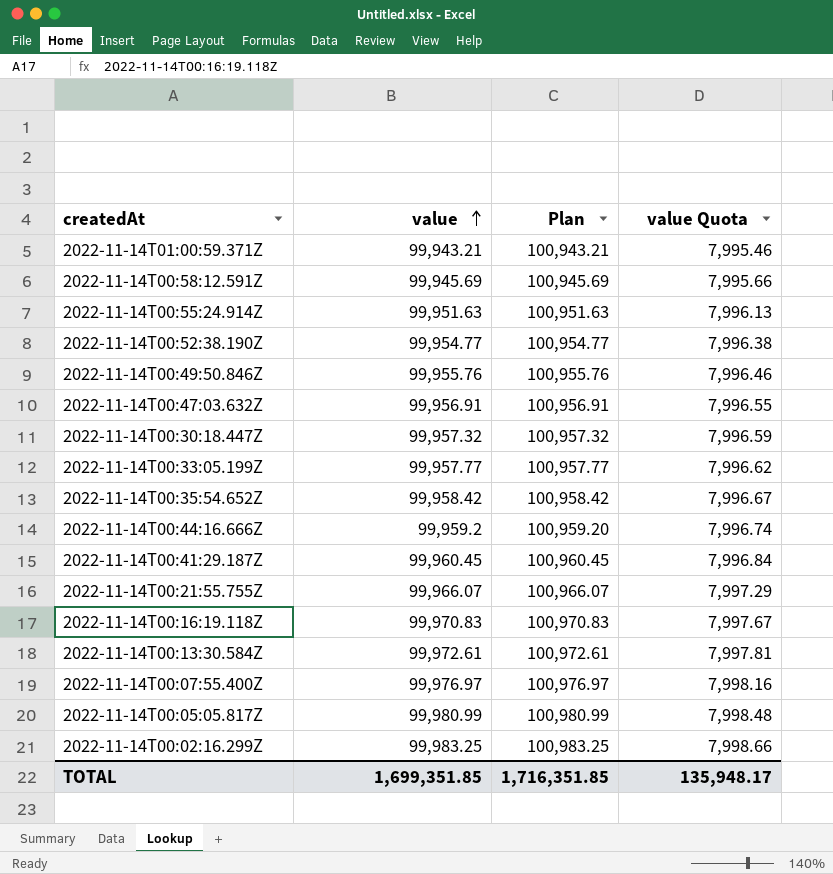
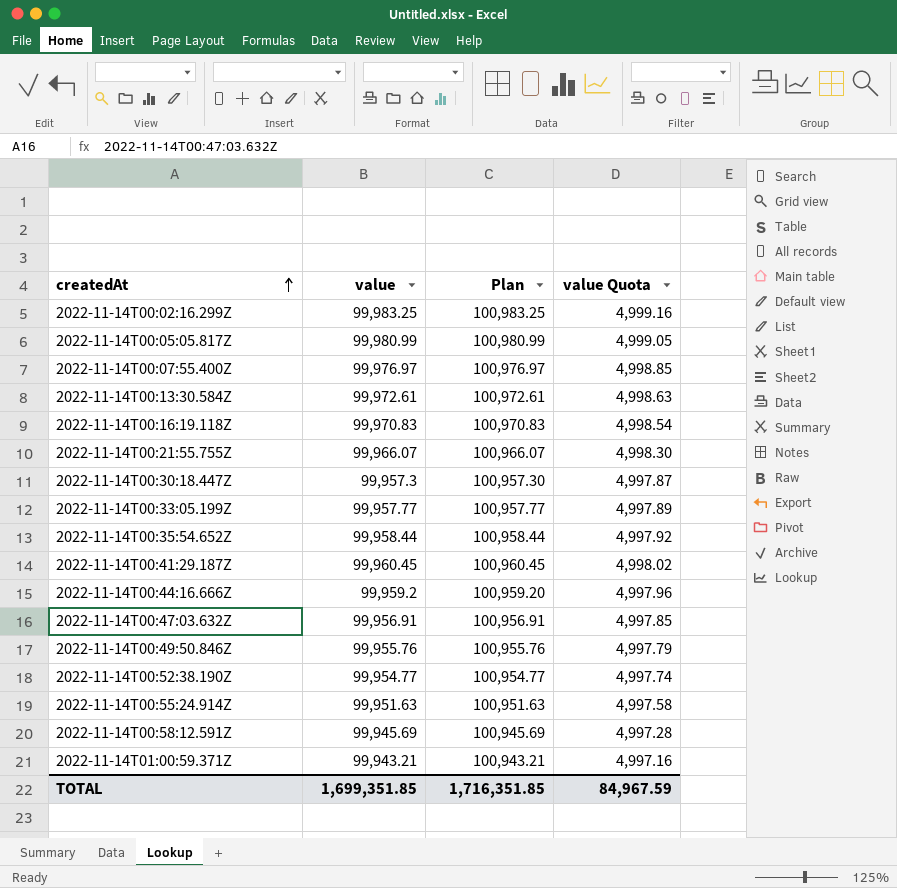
row order: value ascending -> createdAt ascending
column value Quota | formula: [value] * 0.08 -> [value] * 0.05
2022-11-14T00:30:18.447Z | value: 99,957.32 -> 99,957.3
2022-11-14T00:30:18.447Z | Plan: 100,957.32 -> 100,957.30
2022-11-14T00:35:54.652Z | value: 99,958.42 -> 99,958.44
2022-11-14T00:35:54.652Z | Plan: 100,958.42 -> 100,958.44
TOTAL | value Quota: 135,948.17 -> 84,967.59

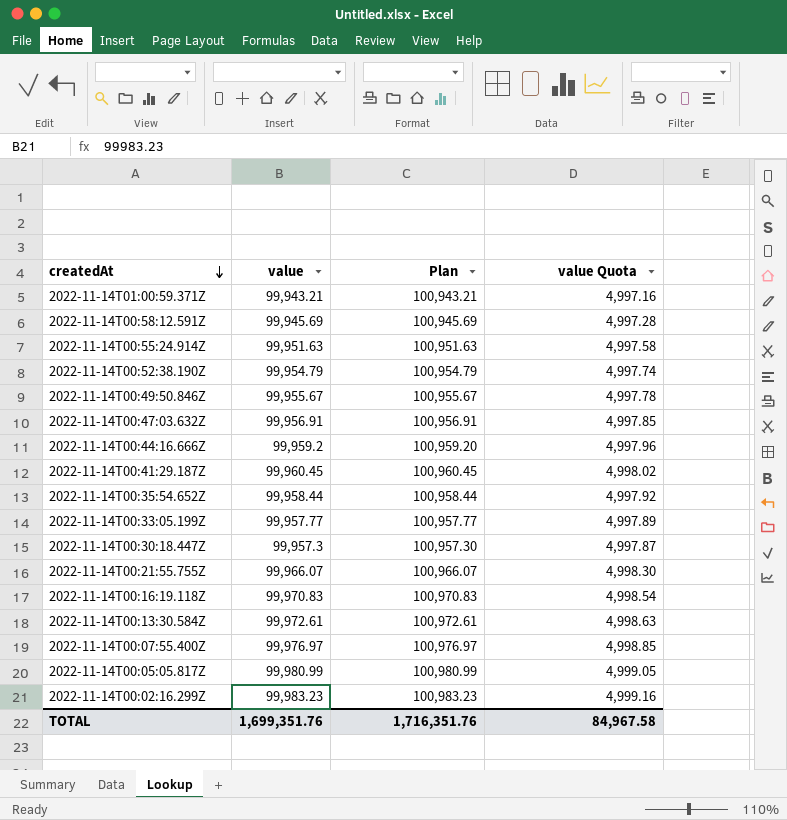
row order: createdAt ascending -> createdAt descending
2022-11-14T00:52:38.190Z | value: 99,954.77 -> 99,954.79
2022-11-14T00:52:38.190Z | Plan: 100,954.77 -> 100,954.79
2022-11-14T00:49:50.846Z | value: 99,955.76 -> 99,955.67
2022-11-14T00:49:50.846Z | Plan: 100,955.76 -> 100,955.67
2022-11-14T00:49:50.846Z | value Quota: 4,997.79 -> 4,997.78
2022-11-14T00:02:16.299Z | value: 99,983.25 -> 99,983.23
2022-11-14T00:02:16.299Z | Plan: 100,983.25 -> 100,983.23
TOTAL | value: 1,699,351.85 -> 1,699,351.76
TOTAL | Plan: 1,716,351.85 -> 1,716,351.76
TOTAL | value Quota: 84,967.59 -> 84,967.58

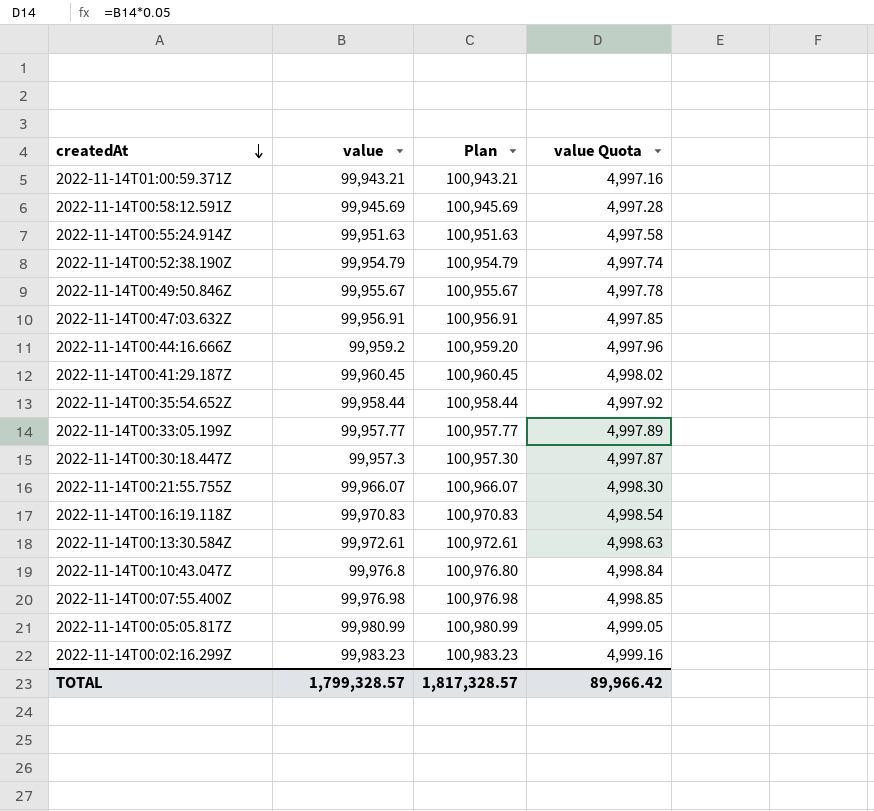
row 2022-11-14T00:10:43.047Z: none -> 99,976.8 | 100,976.80 | 4,998.84
2022-11-14T00:07:55.400Z | value: 99,976.97 -> 99,976.98
2022-11-14T00:07:55.400Z | Plan: 100,976.97 -> 100,976.98
TOTAL | value: 1,699,351.76 -> 1,799,328.57
TOTAL | Plan: 1,716,351.76 -> 1,817,328.57
TOTAL | value Quota: 84,967.58 -> 89,966.42

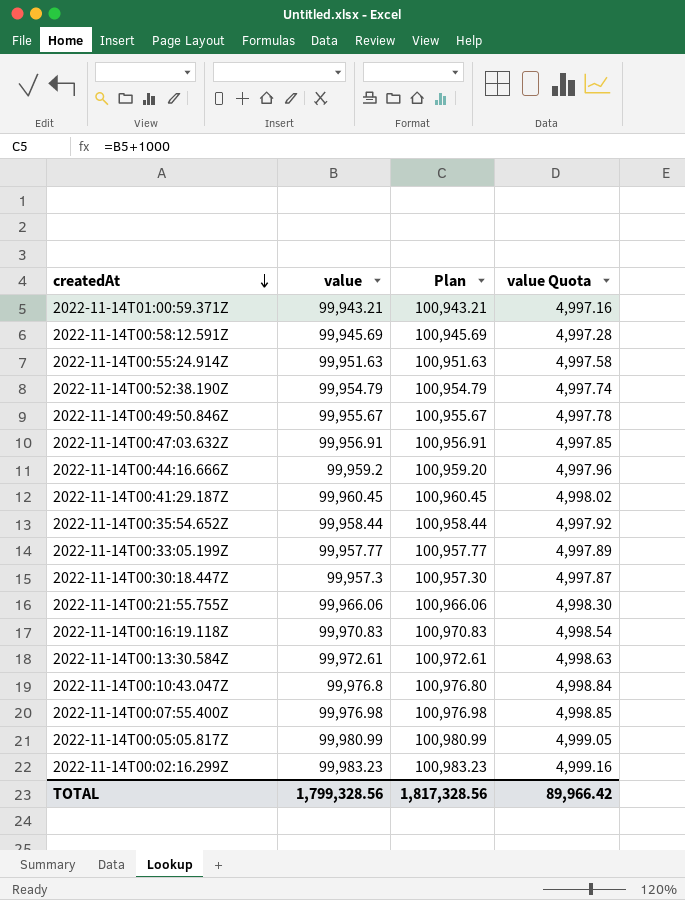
2022-11-14T00:21:55.755Z | value: 99,966.07 -> 99,966.06
2022-11-14T00:21:55.755Z | Plan: 100,966.07 -> 100,966.06
TOTAL | value: 1,799,328.57 -> 1,799,328.56
TOTAL | Plan: 1,817,328.57 -> 1,817,328.56

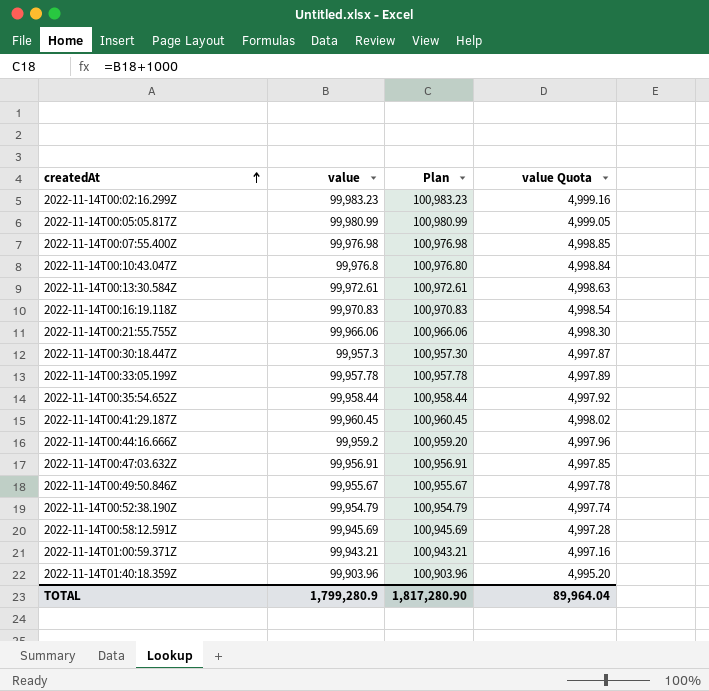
row order: createdAt descending -> createdAt ascending
row 2022-11-14T00:55:24.914Z: 99,951.63 | 100,951.63 | 4,997.58 -> none
2022-11-14T00:33:05.199Z | value: 99,957.77 -> 99,957.78
2022-11-14T00:33:05.199Z | Plan: 100,957.77 -> 100,957.78
row 2022-11-14T01:40:18.359Z: none -> 99,903.96 | 100,903.96 | 4,995.20
TOTAL | value: 1,799,328.56 -> 1,799,280.9
TOTAL | Plan: 1,817,328.56 -> 1,817,280.90
TOTAL | value Quota: 89,966.42 -> 89,964.04

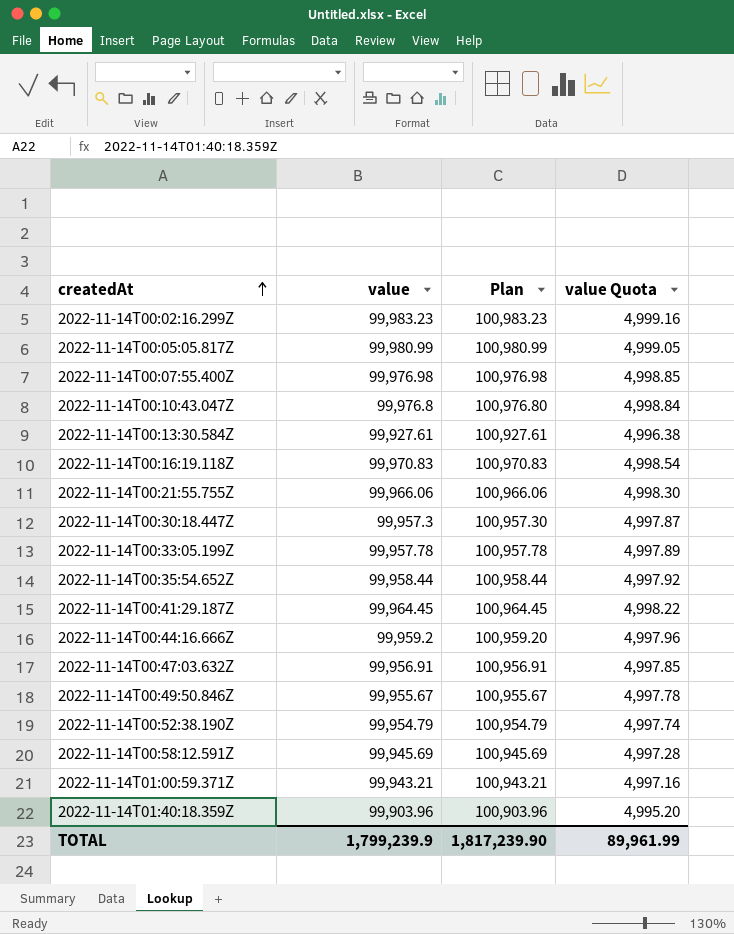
2022-11-14T00:13:30.584Z | value: 99,972.61 -> 99,927.61
2022-11-14T00:13:30.584Z | Plan: 100,972.61 -> 100,927.61
2022-11-14T00:13:30.584Z | value Quota: 4,998.63 -> 4,996.38
2022-11-14T00:41:29.187Z | value: 99,960.45 -> 99,964.45
2022-11-14T00:41:29.187Z | Plan: 100,960.45 -> 100,964.45
2022-11-14T00:41:29.187Z | value Quota: 4,998.02 -> 4,998.22
TOTAL | value: 1,799,280.9 -> 1,799,239.9
TOTAL | Plan: 1,817,280.90 -> 1,817,239.90
TOTAL | value Quota: 89,964.04 -> 89,961.99

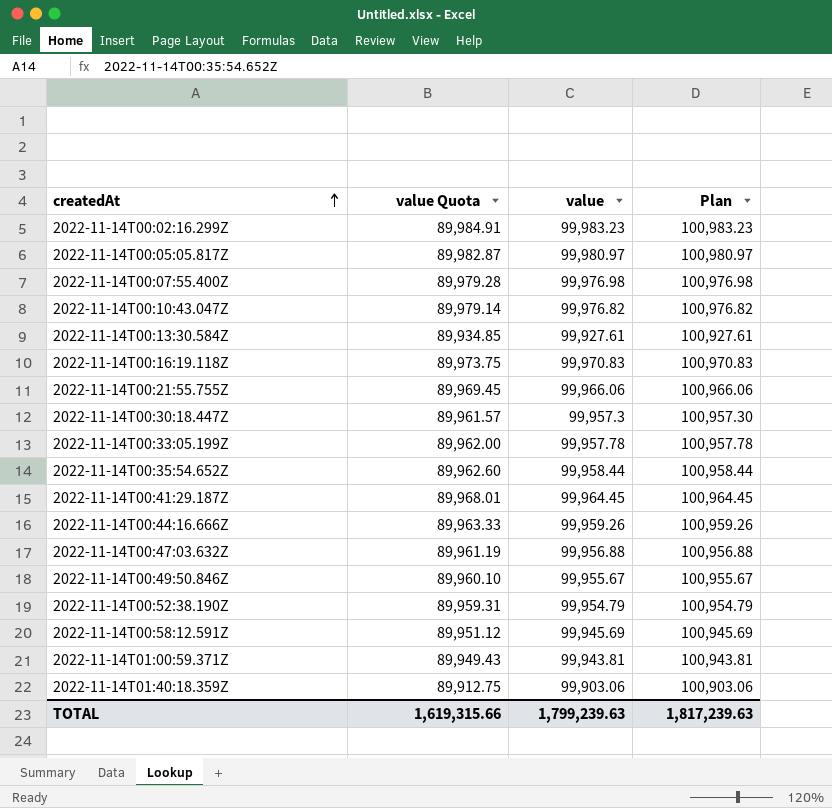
column value Quota | formula: [value] * 0.05 -> [value] * 0.9
column value Quota | position: 4 -> 2
2022-11-14T00:05:05.817Z | value: 99,980.99 -> 99,980.97
2022-11-14T00:05:05.817Z | Plan: 100,980.99 -> 100,980.97
2022-11-14T00:10:43.047Z | value: 99,976.8 -> 99,976.82
2022-11-14T00:10:43.047Z | Plan: 100,976.80 -> 100,976.82
2022-11-14T00:44:16.666Z | value: 99,959.2 -> 99,959.26
2022-11-14T00:44:16.666Z | Plan: 100,959.20 -> 100,959.26
2022-11-14T00:47:03.632Z | value: 99,956.91 -> 99,956.88
2022-11-14T00:47:03.632Z | Plan: 100,956.91 -> 100,956.88
2022-11-14T01:00:59.371Z | value: 99,943.21 -> 99,943.81
2022-11-14T01:00:59.371Z | Plan: 100,943.21 -> 100,943.81
2022-11-14T01:40:18.359Z | value: 99,903.96 -> 99,903.06
2022-11-14T01:40:18.359Z | Plan: 100,903.96 -> 100,903.06
TOTAL | value Quota: 89,961.99 -> 1,619,315.66
TOTAL | value: 1,799,239.9 -> 1,799,239.63
TOTAL | Plan: 1,817,239.90 -> 1,817,239.63

